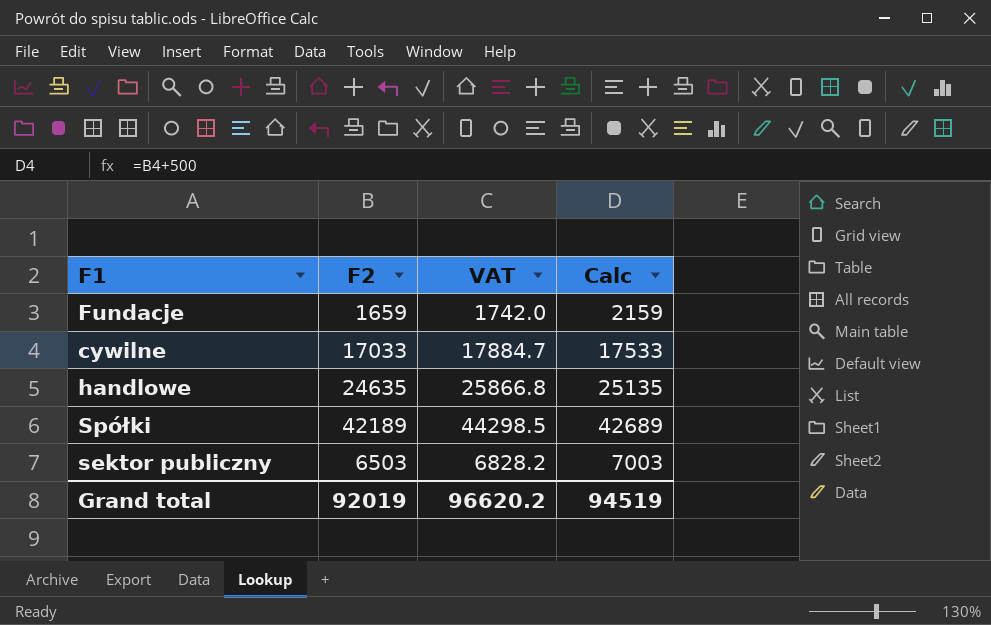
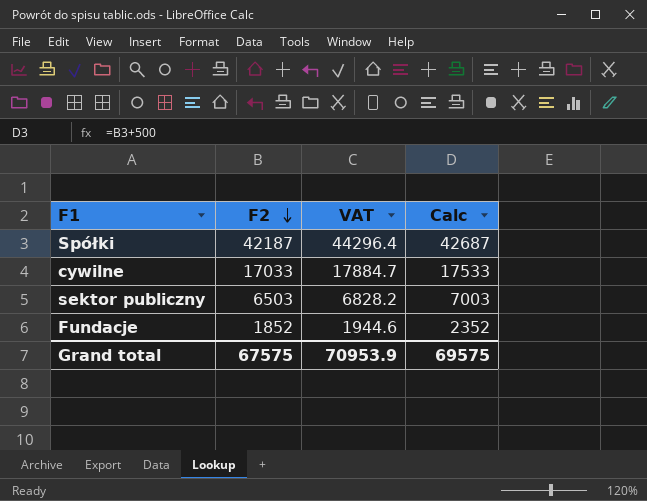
row order: none -> F2 descending
row handlowe: 24635 | 25866.8 | 25135 -> none
Spółki | F2: 42189 -> 42187
Spółki | VAT: 44298.5 -> 44296.4
Spółki | Calc: 42689 -> 42687
Fundacje | F2: 1659 -> 1852
Fundacje | VAT: 1742.0 -> 1944.6
Fundacje | Calc: 2159 -> 2352
Grand total | F2: 92019 -> 67575
Grand total | VAT: 96620.2 -> 70953.9
Grand total | Calc: 94519 -> 69575

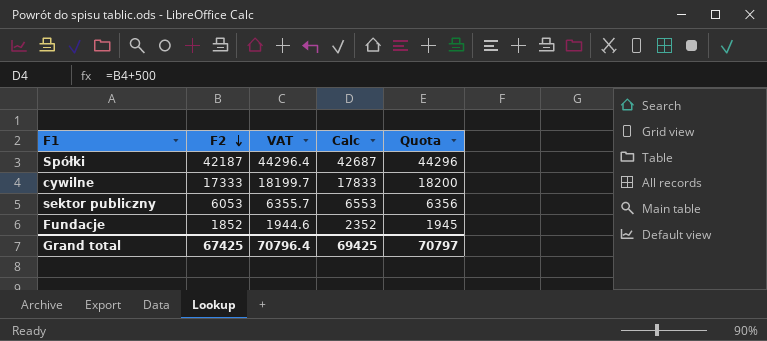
column Quota | formula: none -> [F2] * 1.05
cywilne | F2: 17033 -> 17333
cywilne | VAT: 17884.7 -> 18199.7
cywilne | Calc: 17533 -> 17833
sektor publiczny | F2: 6503 -> 6053
sektor publiczny | VAT: 6828.2 -> 6355.7
sektor publiczny | Calc: 7003 -> 6553
Grand total | F2: 67575 -> 67425
Grand total | VAT: 70953.9 -> 70796.4
Grand total | Calc: 69575 -> 69425

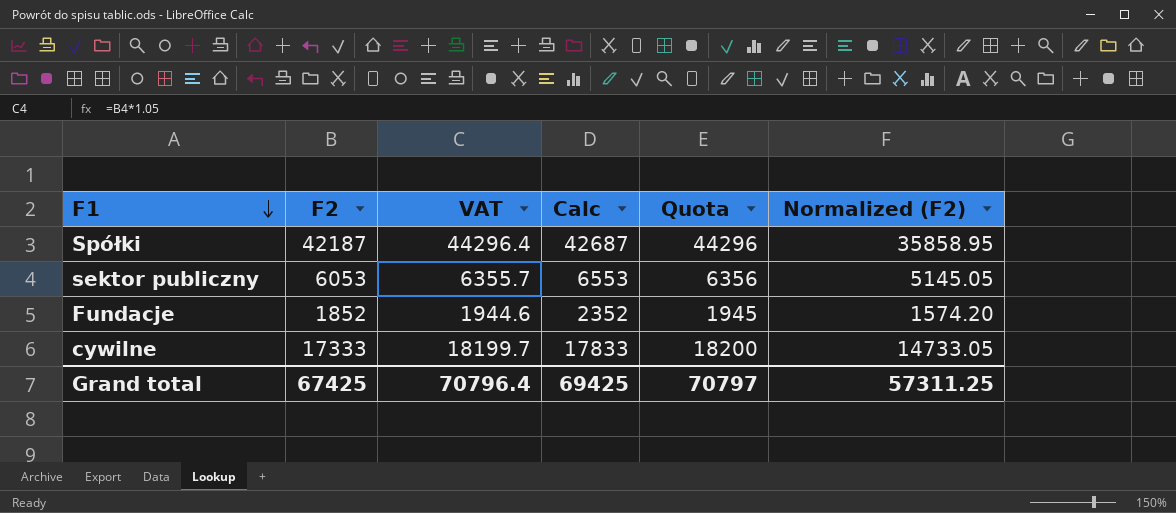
row order: F2 descending -> F1 descending
column Normalized (F2) | formula: none -> [F2] * 0.85

